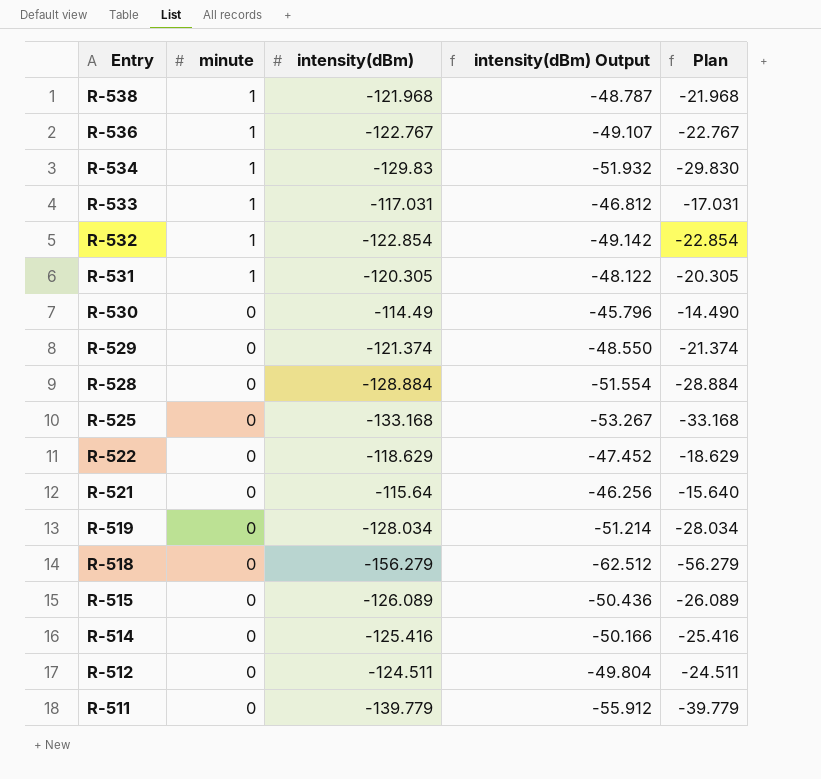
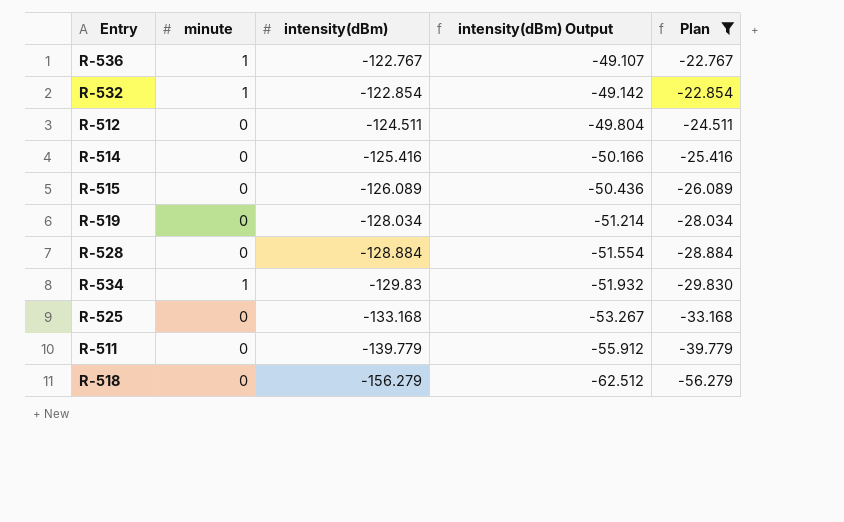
filter: none -> Plan <= -22.767
row order: Entry descending -> intensity(dBm) descending

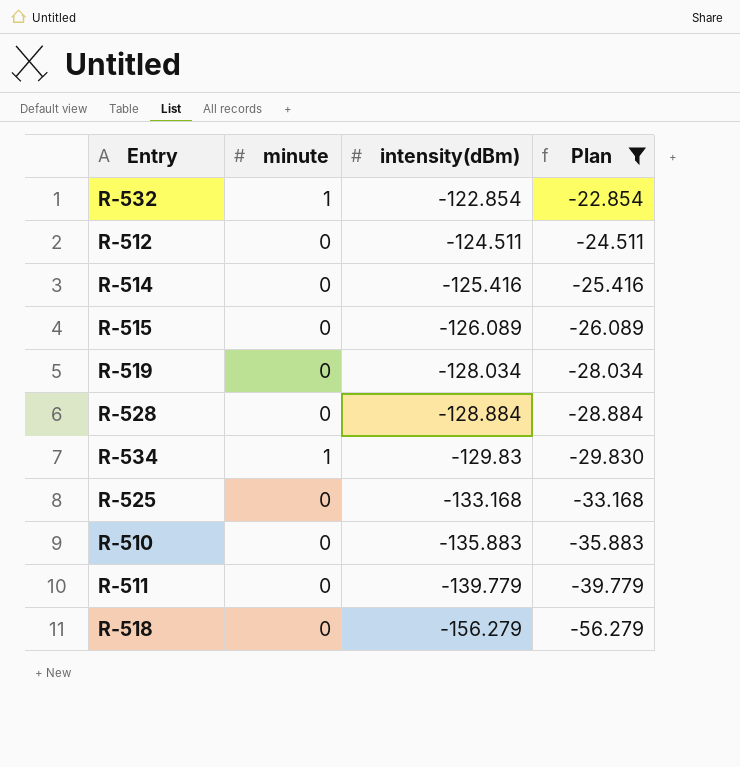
column intensity(dBm) Output | formula: [intensity(dBm)] * 0.4 -> none
row R-536: 1 | -122.767 | -49.107 | -22.767 -> none
row R-510: none -> 0 | -135.883 | -35.883

